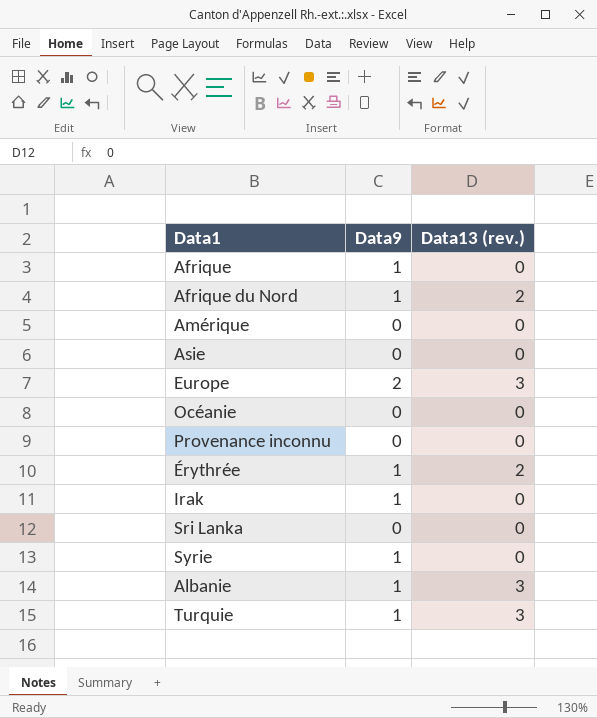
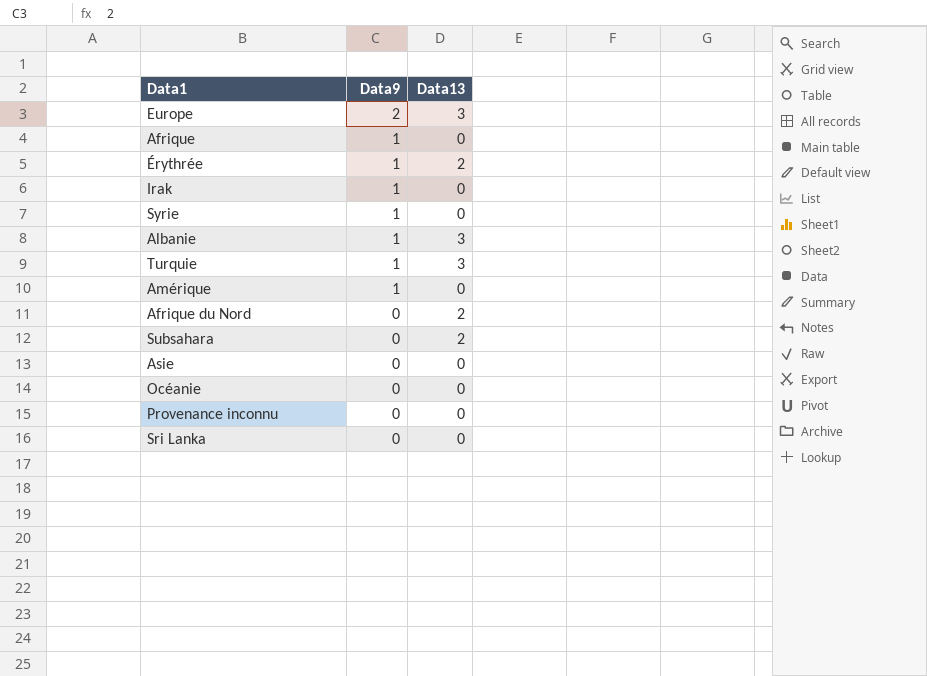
row order: none -> Data9 descending
column name: Data13 (rev.) -> Data13
Amérique | Data9: 0 -> 1
Afrique du Nord | Data9: 1 -> 0
row Subsahara: none -> 0 | 2

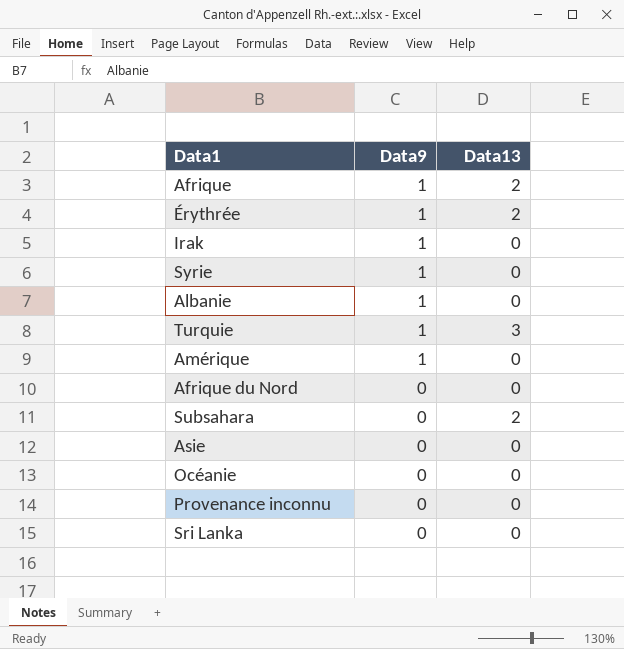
row Europe: 2 | 3 -> none
Afrique | Data13: 0 -> 2
Albanie | Data13: 3 -> 0
Afrique du Nord | Data13: 2 -> 0

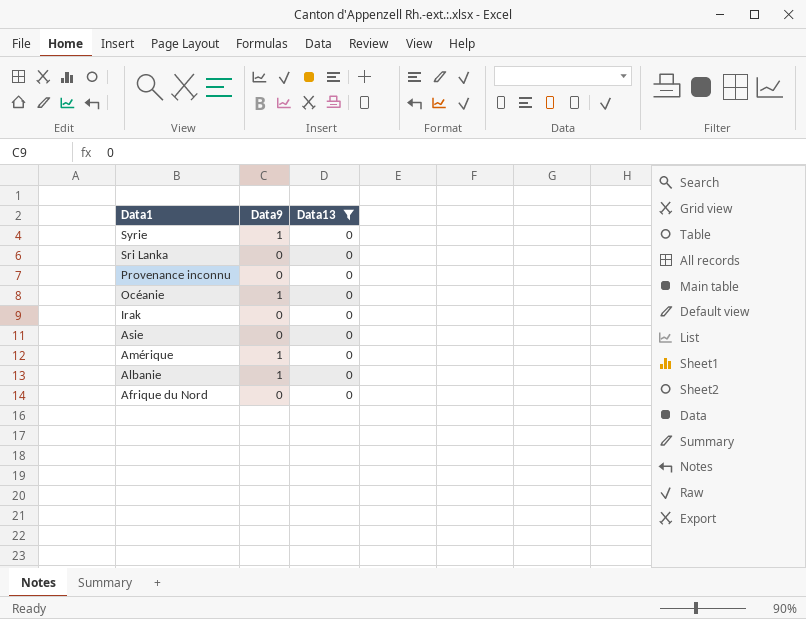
filter: none -> Data13 = 0
row order: Data9 descending -> Data1 descending
Océanie | Data9: 0 -> 1
Irak | Data9: 1 -> 0

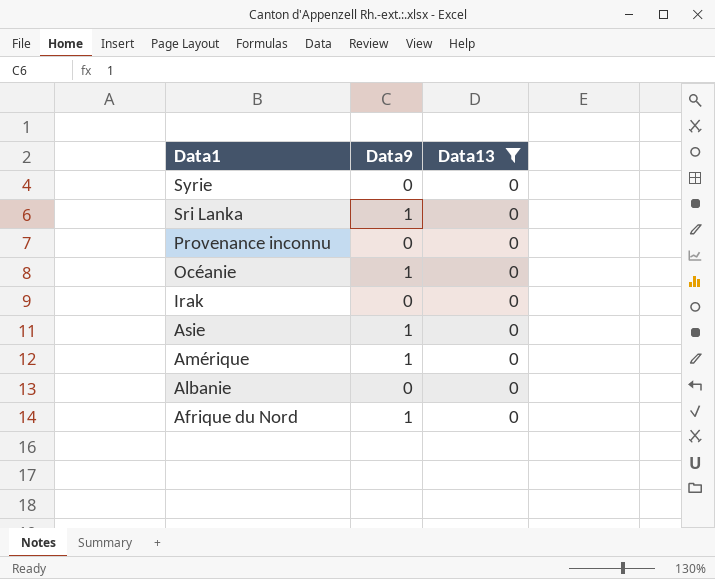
Syrie | Data9: 1 -> 0
Sri Lanka | Data9: 0 -> 1
Asie | Data9: 0 -> 1
Albanie | Data9: 1 -> 0
Afrique du Nord | Data9: 0 -> 1

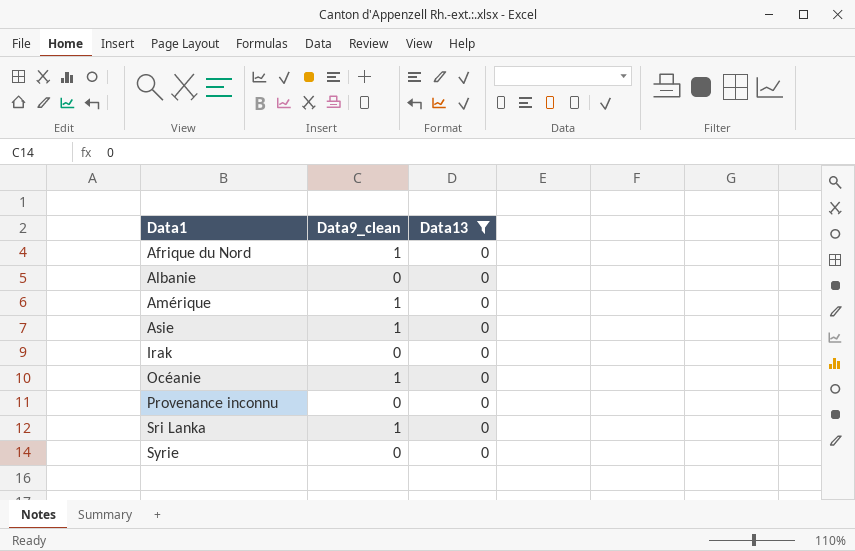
row order: Data1 descending -> Data1 ascending
column name: Data9 -> Data9_clean

